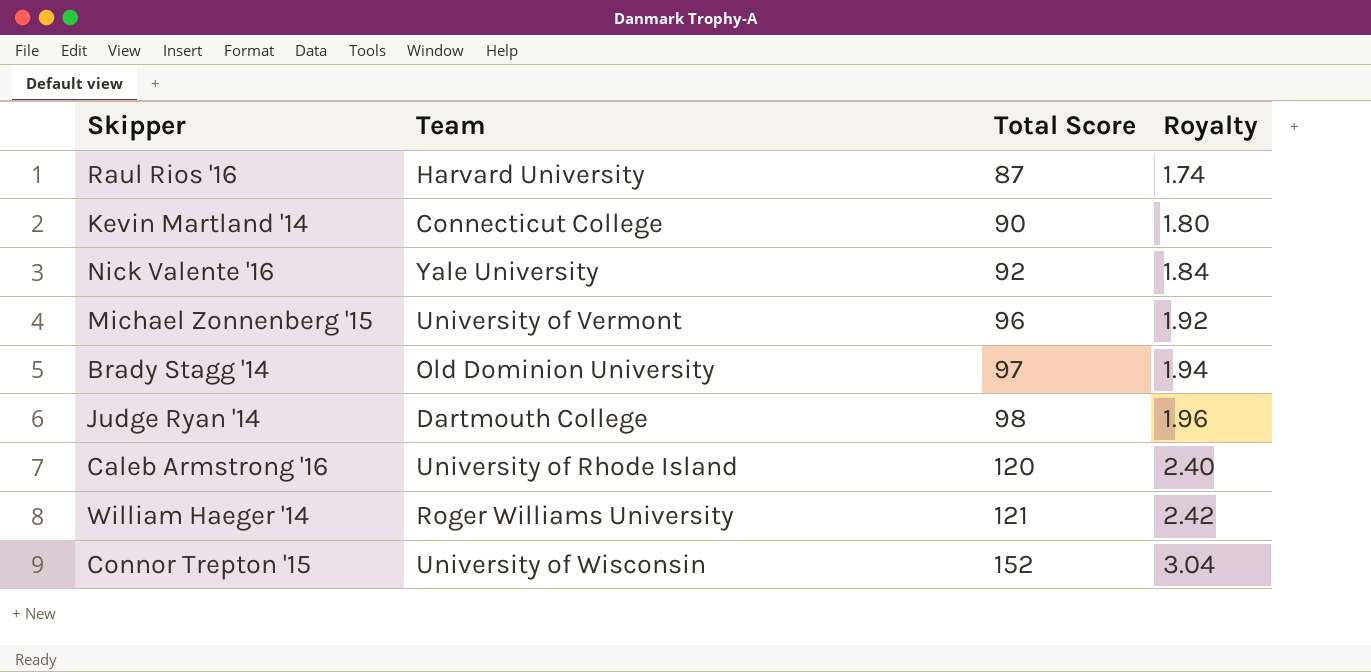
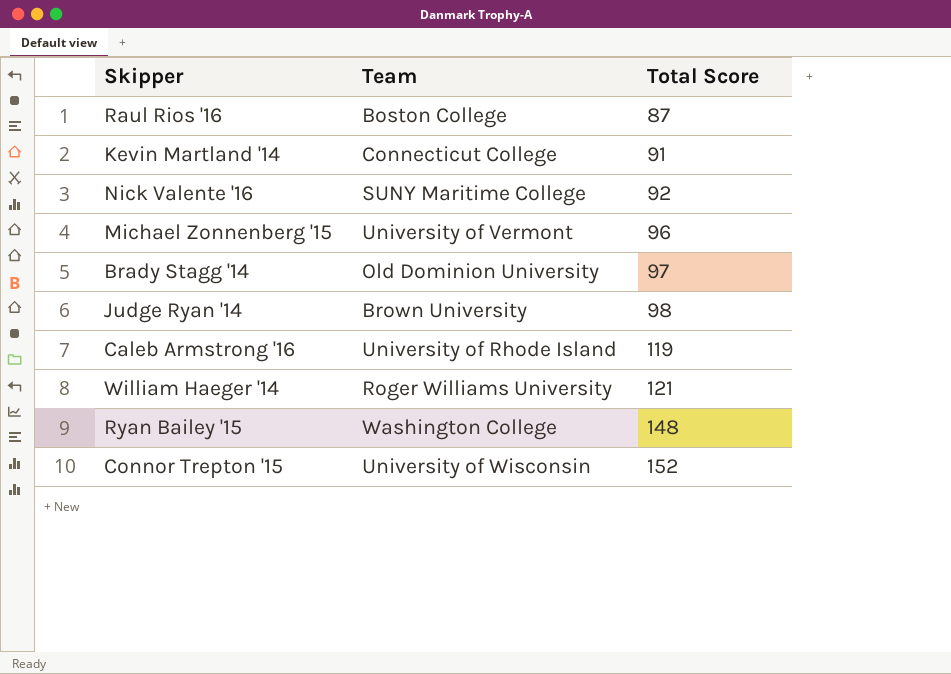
column Royalty | formula: [Total Score] * 0.02 -> none
Raul Rios '16 | Team: Harvard University -> Boston College
Kevin Martland '14 | Total Score: 90 -> 91
Nick Valente '16 | Team: Yale University -> SUNY Maritime College
Judge Ryan '14 | Team: Dartmouth College -> Brown University
Caleb Armstrong '16 | Total Score: 120 -> 119
row Ryan Bailey '15: none -> Washington College | 148

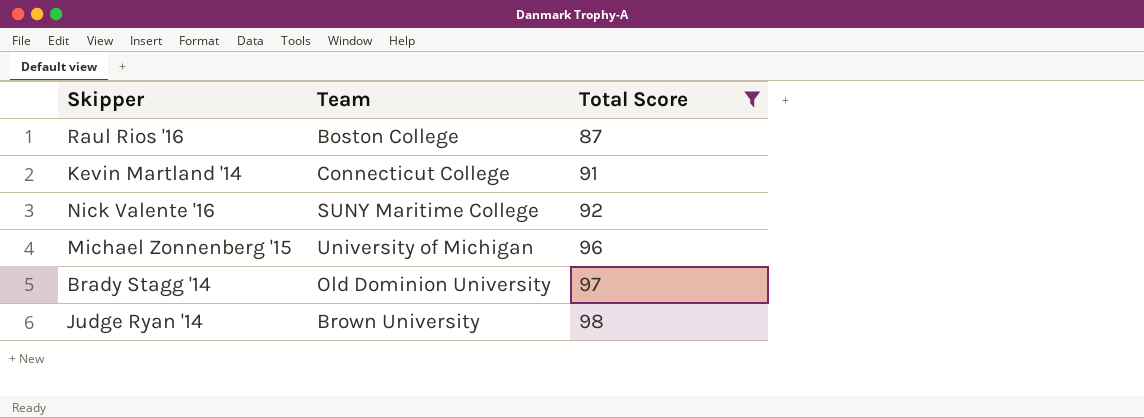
filter: none -> Total Score <= 98
Michael Zonnenberg '15 | Team: University of Vermont -> University of Michigan

